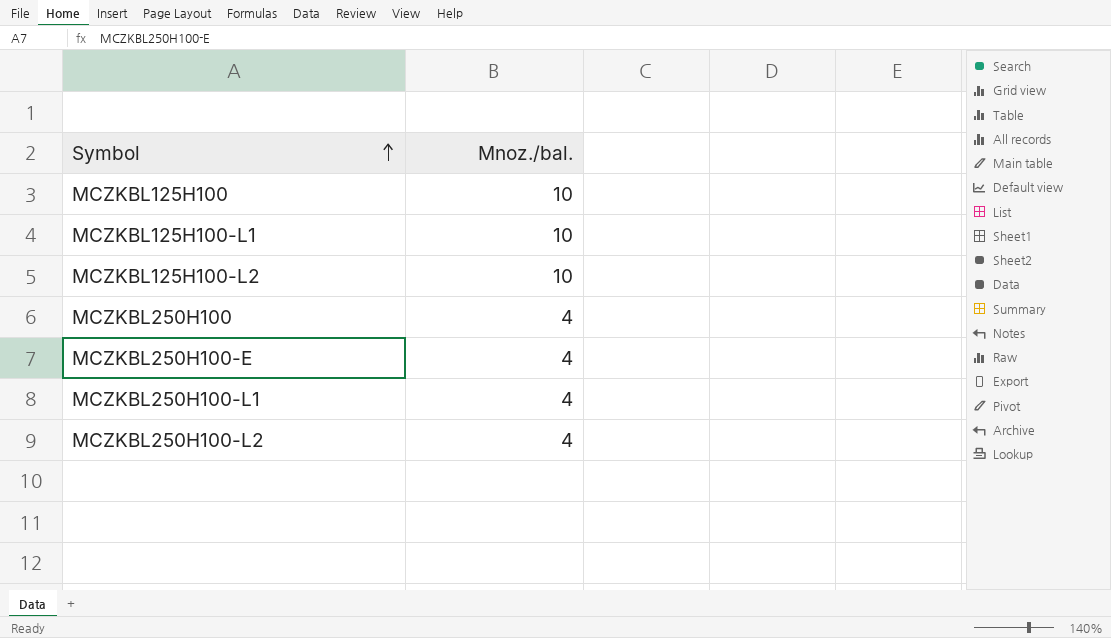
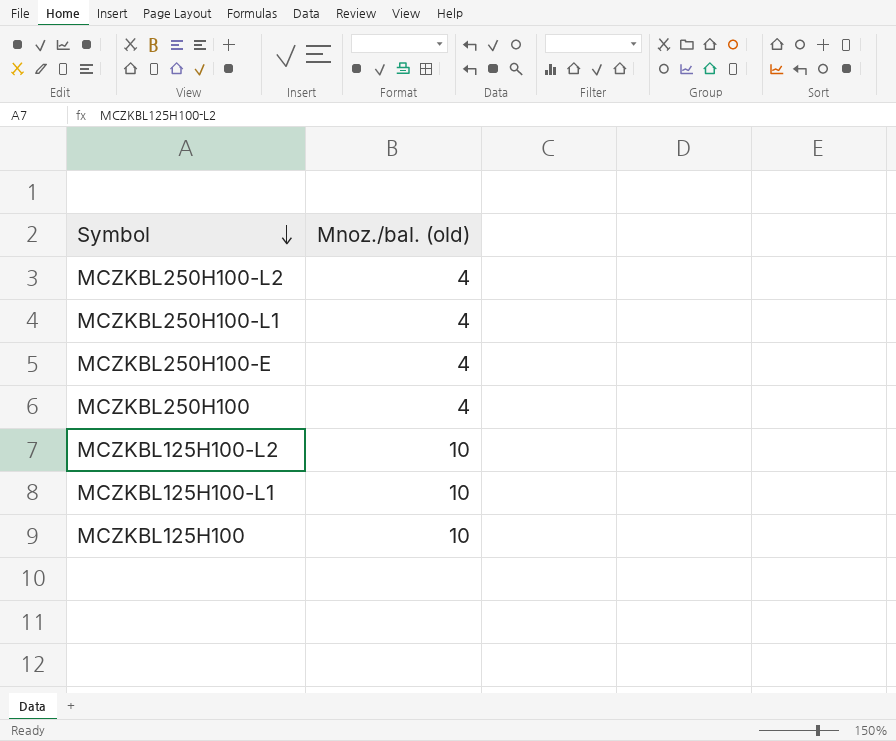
row order: Symbol ascending -> Symbol descending
column name: Mnoz./bal. -> Mnoz./bal. (old)

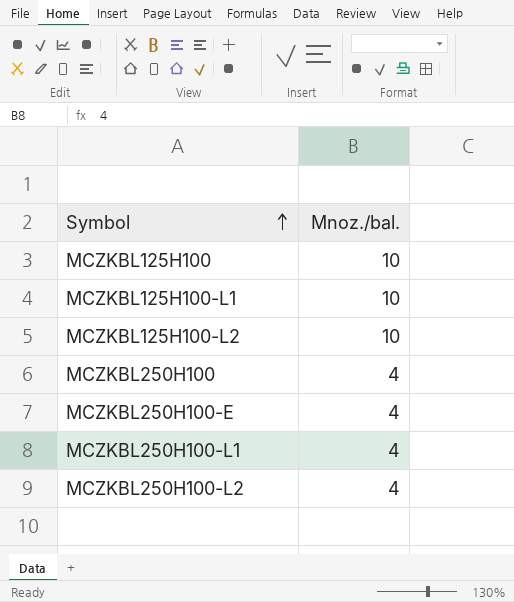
row order: Symbol descending -> Symbol ascending
column name: Mnoz./bal. (old) -> Mnoz./bal.

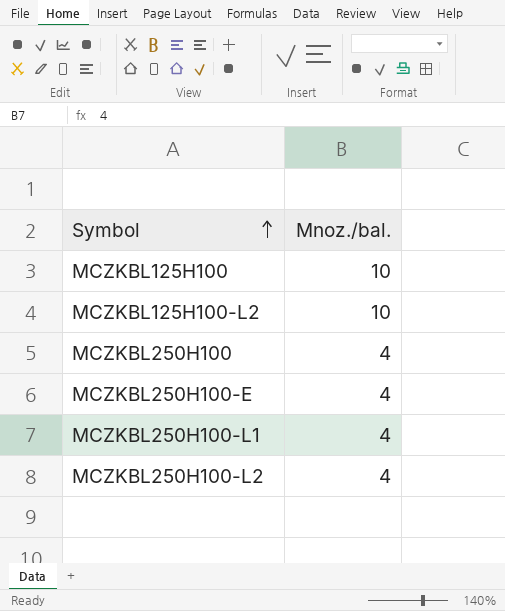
row MCZKBL125H100-L1: 10 -> none

